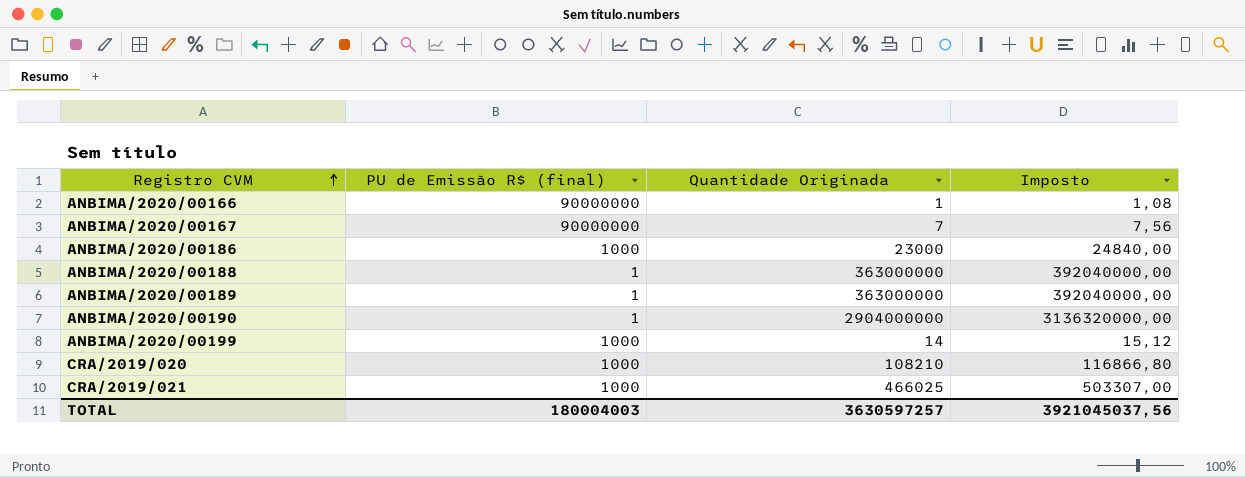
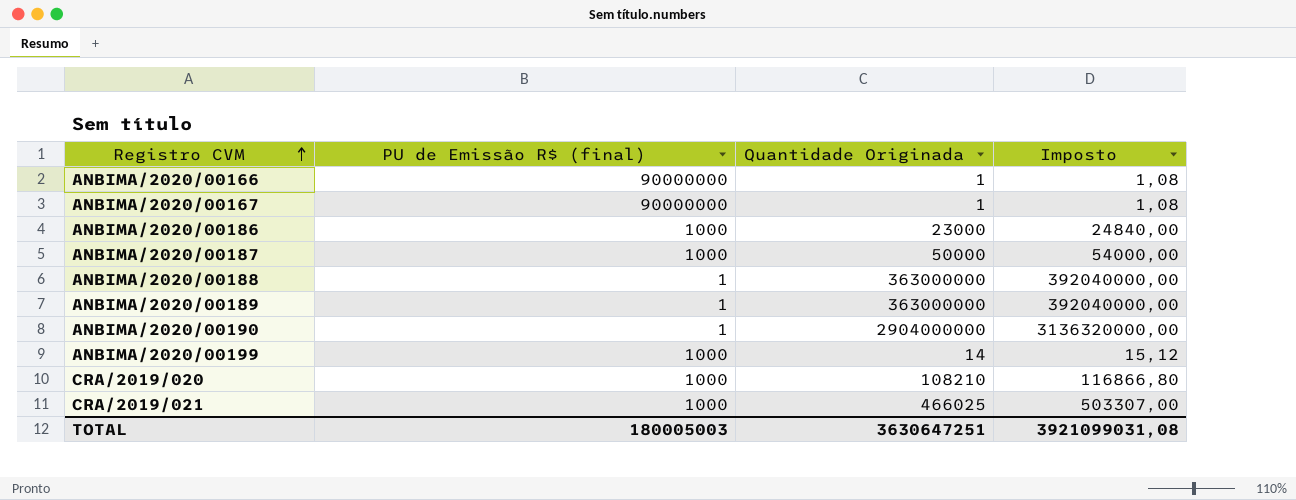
ANBIMA/2020/00167 | Quantidade Originada: 7 -> 1
ANBIMA/2020/00167 | Imposto: 7,56 -> 1,08
row ANBIMA/2020/00187: none -> 1000 | 50000 | 54000,00
TOTAL | PU de Emissão R$ (final): 180004003 -> 180005003
TOTAL | Quantidade Originada: 3630597257 -> 3630647251
TOTAL | Imposto: 3921045037,56 -> 3921099031,08

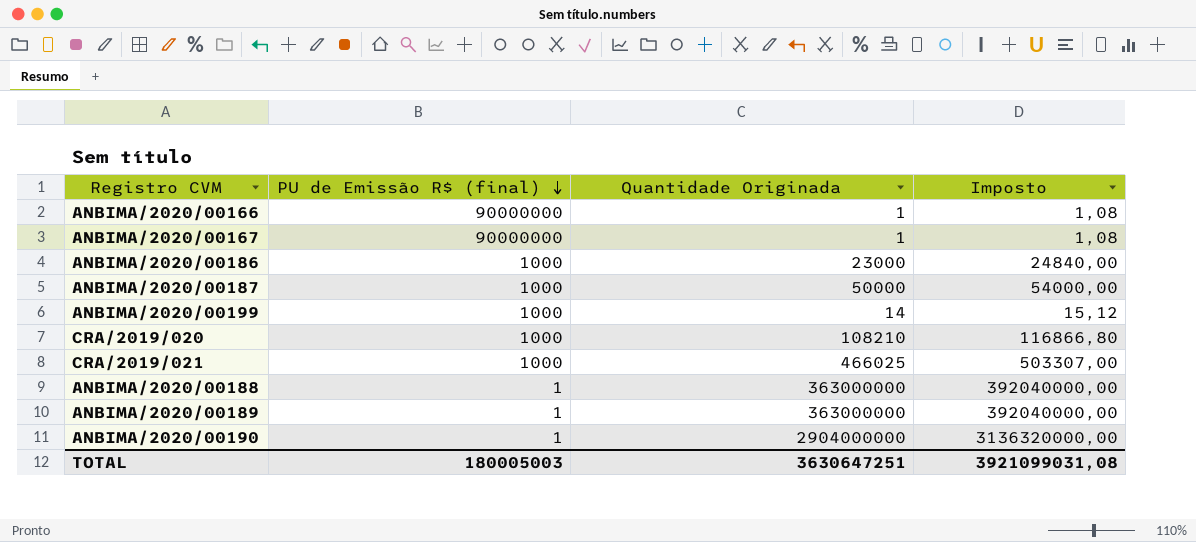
row order: Registro CVM ascending -> PU de Emissão R$ (final) descending

